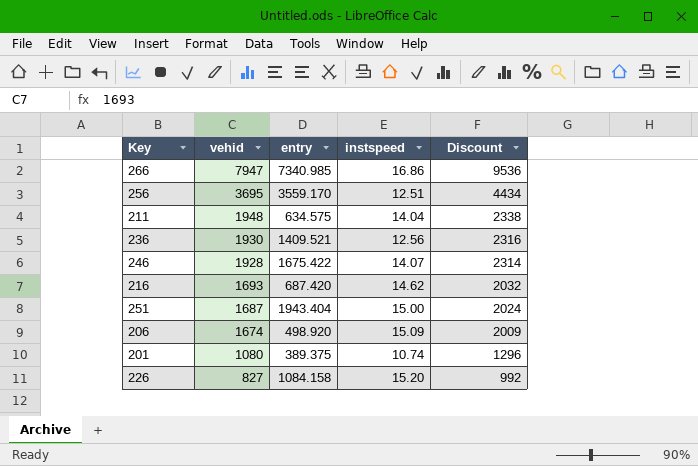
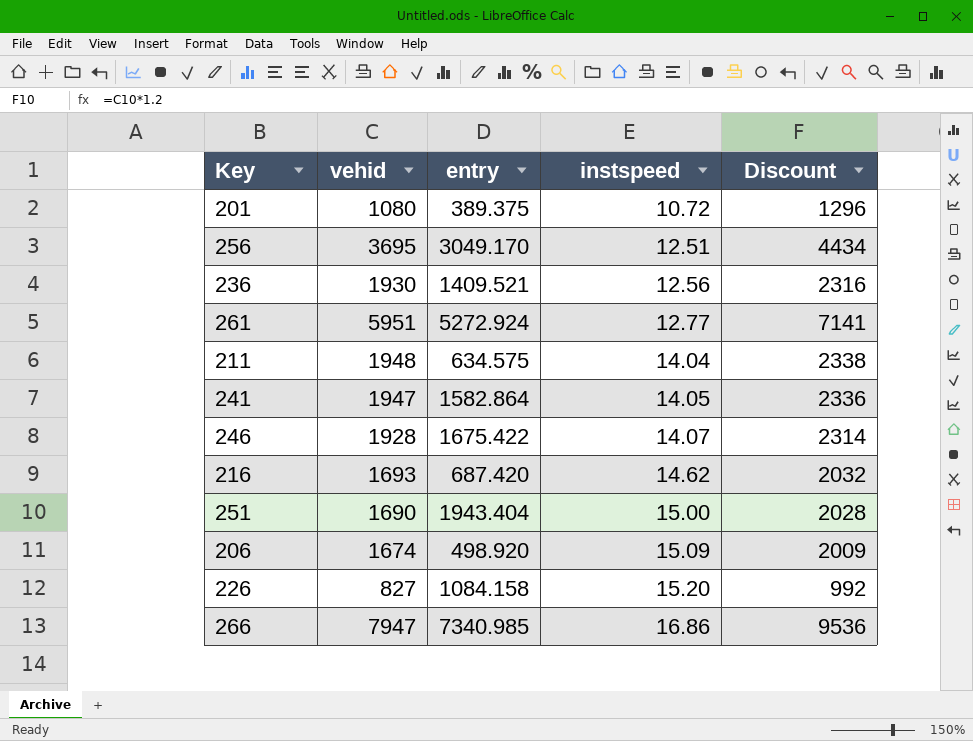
row order: vehid descending -> instspeed ascending
201 | instspeed: 10.74 -> 10.72
256 | entry: 3559.170 -> 3049.170
row 261: none -> 5951 | 5272.924 | 12.77 | 7141
row 241: none -> 1947 | 1582.864 | 14.05 | 2336
251 | vehid: 1687 -> 1690
251 | Discount: 2024 -> 2028

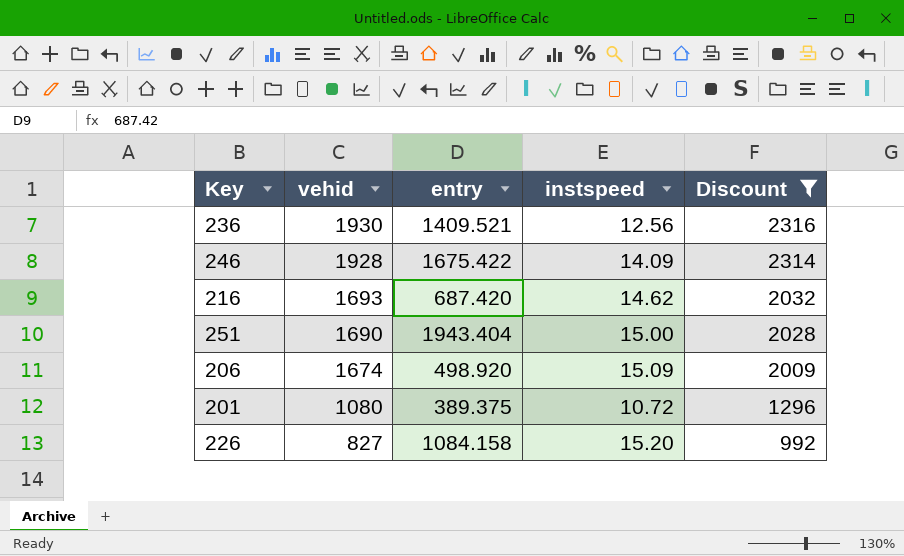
filter: none -> Discount <= 2316
row order: instspeed ascending -> vehid descending
246 | instspeed: 14.07 -> 14.09

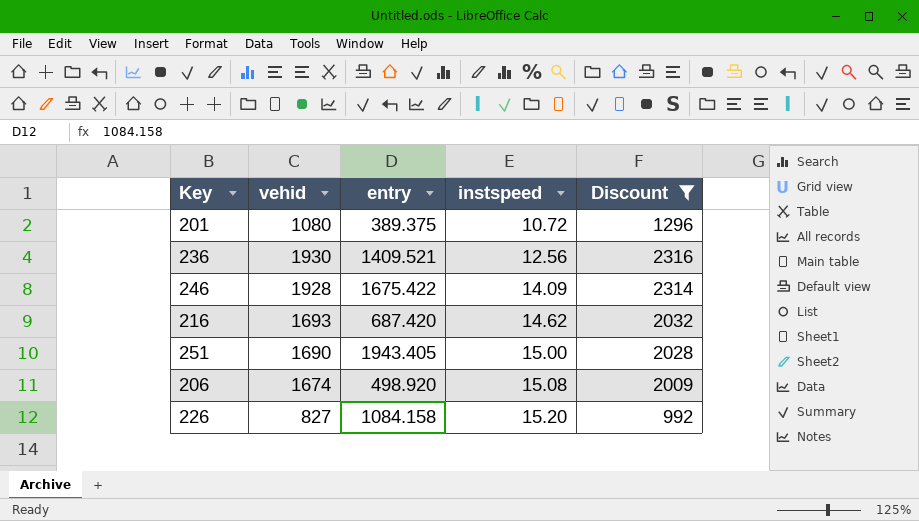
row order: vehid descending -> instspeed ascending
251 | entry: 1943.404 -> 1943.405
206 | instspeed: 15.09 -> 15.08

